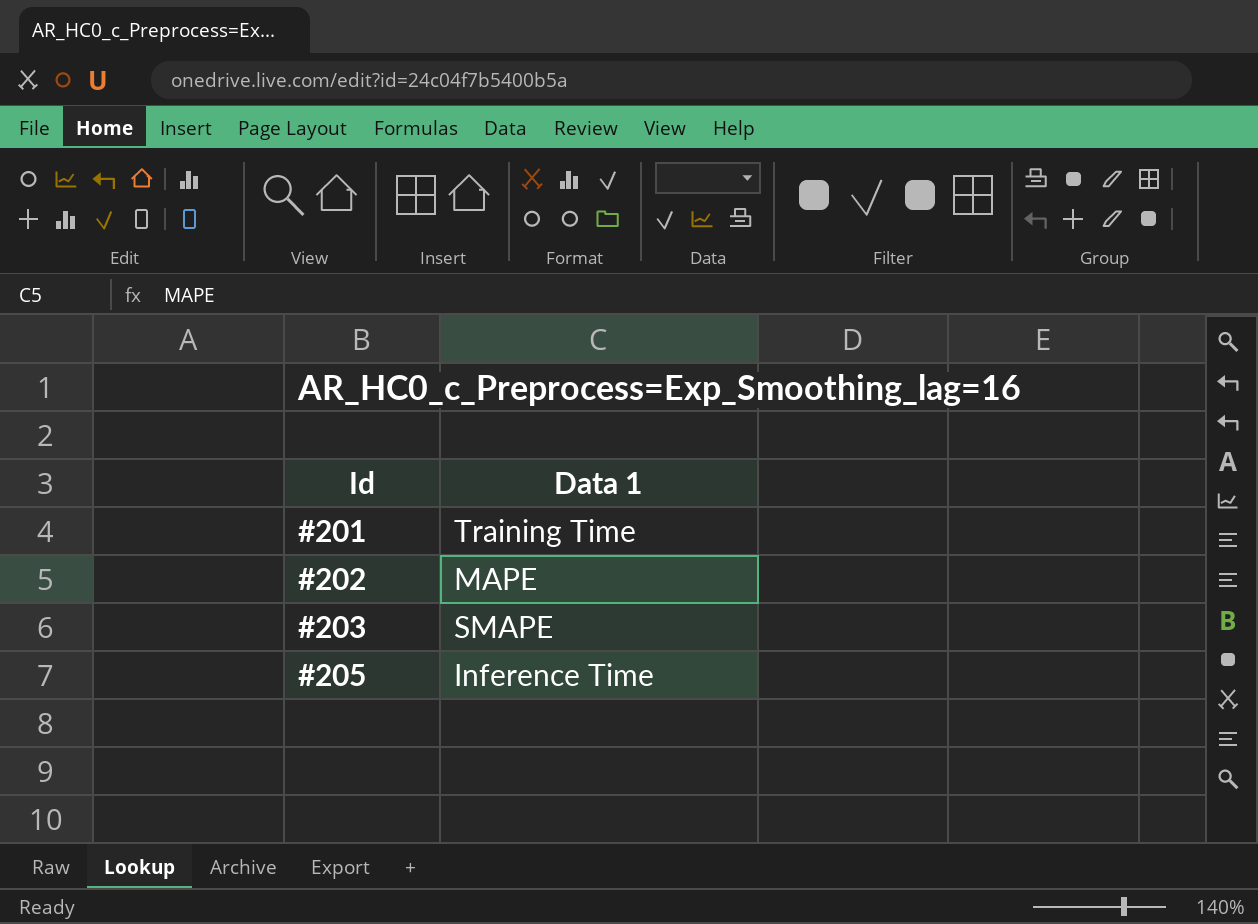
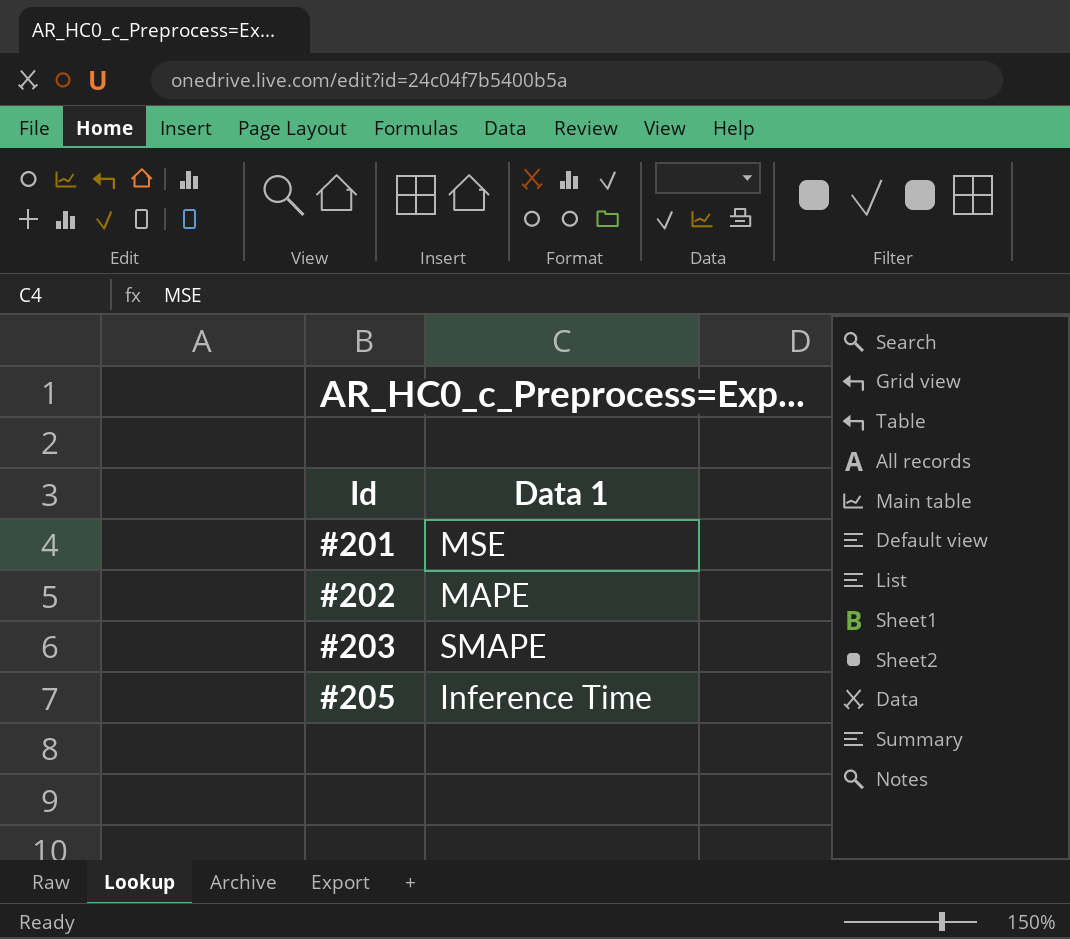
#201 | Data 1: Training Time -> MSE

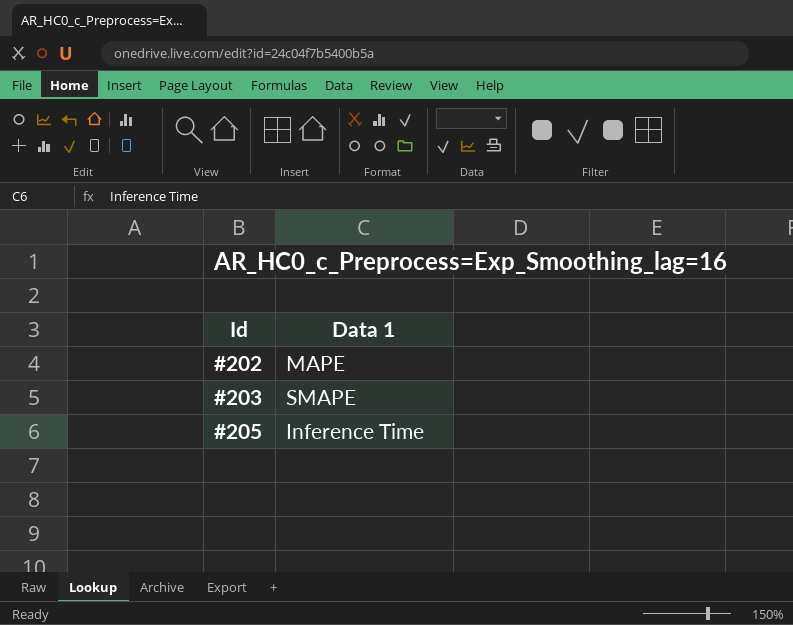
row #201: MSE -> none

